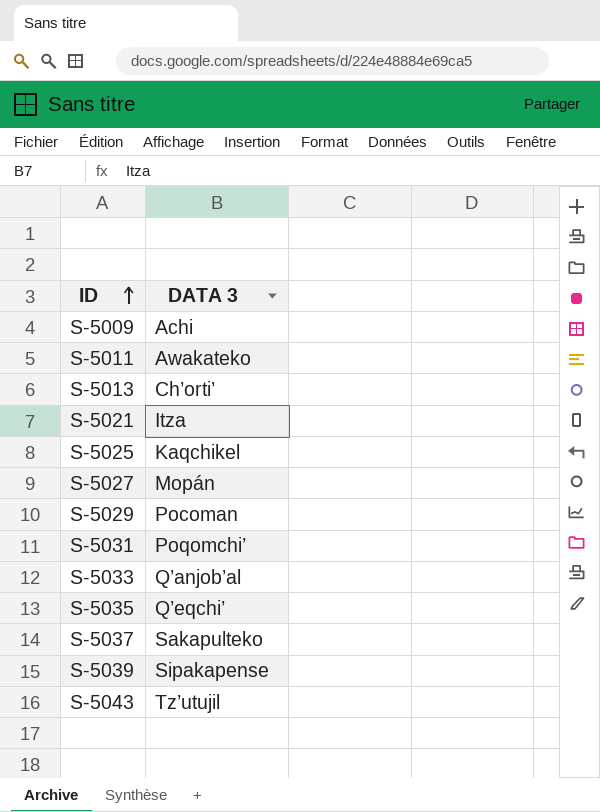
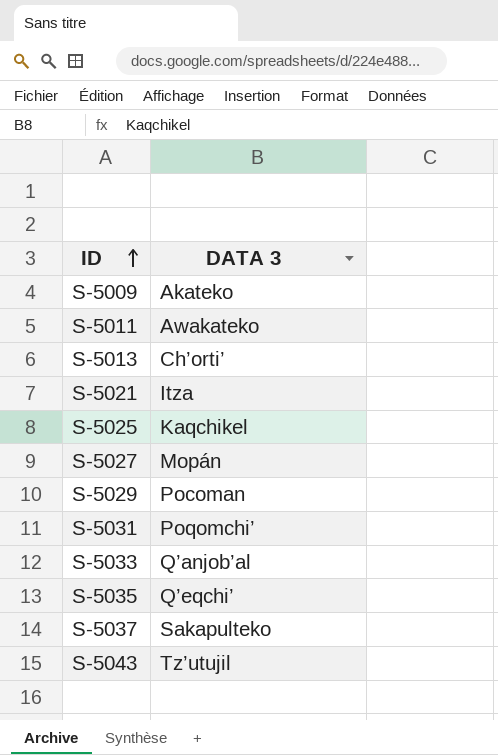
row S-5039: Sipakapense -> none
S-5009 | DATA 3: Achi -> Akateko

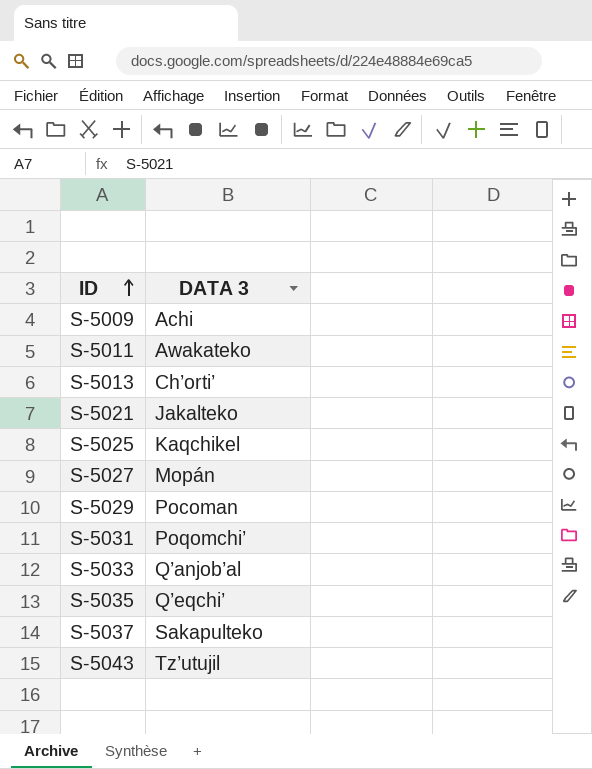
S-5009 | DATA 3: Akateko -> Achi
S-5021 | DATA 3: Itza -> Jakalteko

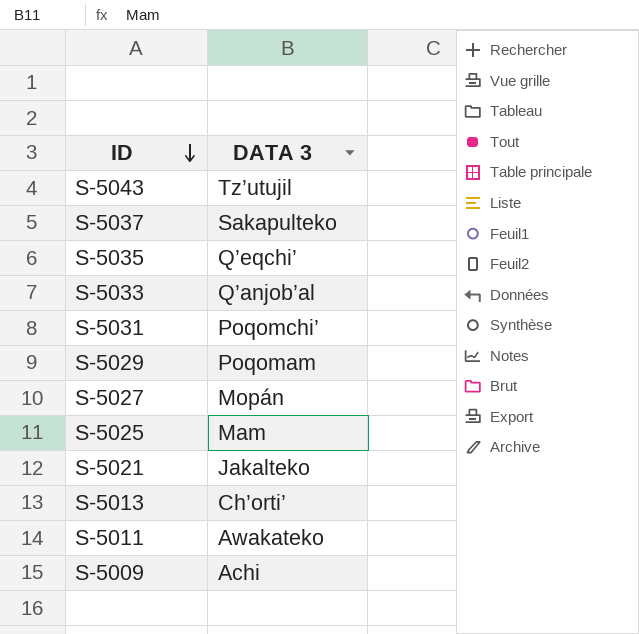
row order: ID ascending -> ID descending
S-5029 | DATA 3: Pocoman -> Poqomam
S-5025 | DATA 3: Kaqchikel -> Mam

